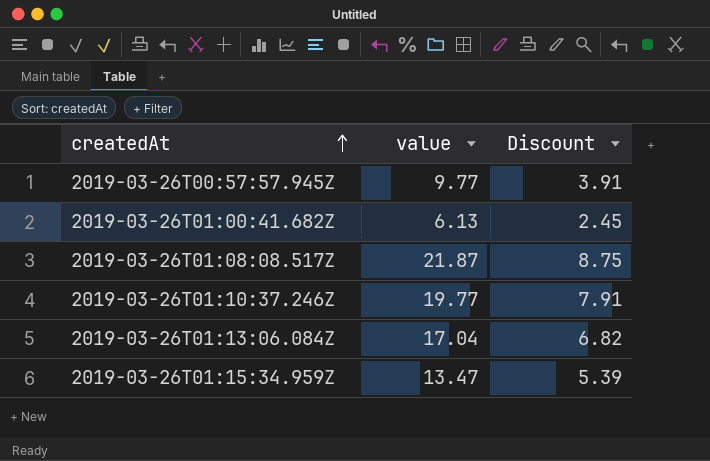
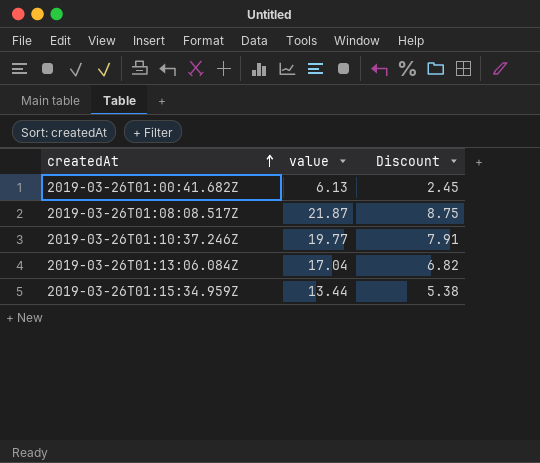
row 2019-03-26T00:57:57.945Z: 9.77 | 3.91 -> none
2019-03-26T01:15:34.959Z | value: 13.47 -> 13.44
2019-03-26T01:15:34.959Z | Discount: 5.39 -> 5.38

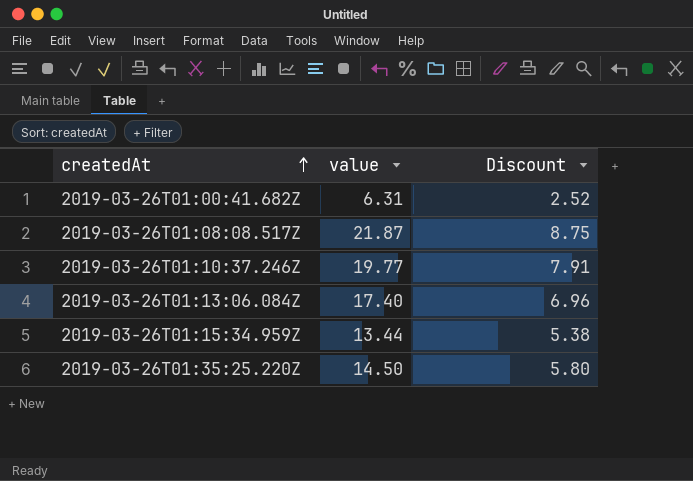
2019-03-26T01:00:41.682Z | value: 6.13 -> 6.31
2019-03-26T01:00:41.682Z | Discount: 2.45 -> 2.52
2019-03-26T01:13:06.084Z | value: 17.04 -> 17.40
2019-03-26T01:13:06.084Z | Discount: 6.82 -> 6.96
row 2019-03-26T01:35:25.220Z: none -> 14.50 | 5.80

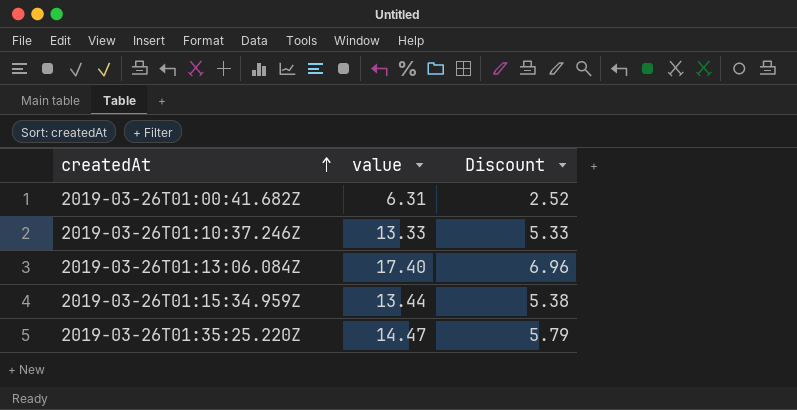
row 2019-03-26T01:08:08.517Z: 21.87 | 8.75 -> none
2019-03-26T01:10:37.246Z | value: 19.77 -> 13.33
2019-03-26T01:10:37.246Z | Discount: 7.91 -> 5.33
2019-03-26T01:35:25.220Z | value: 14.50 -> 14.47
2019-03-26T01:35:25.220Z | Discount: 5.80 -> 5.79

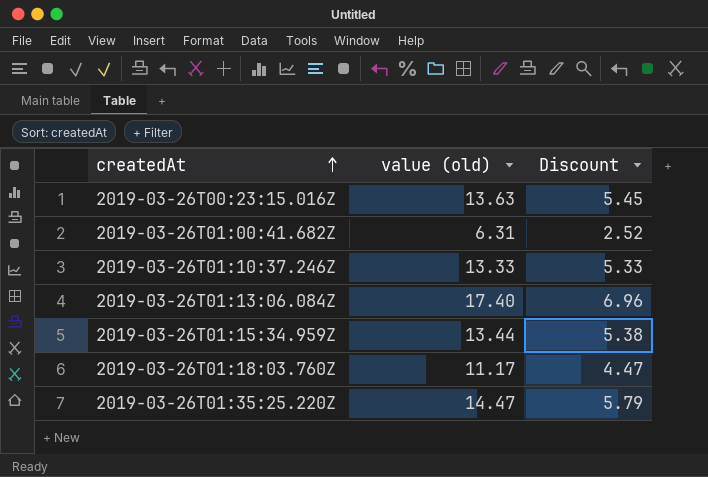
column name: value -> value (old)
row 2019-03-26T00:23:15.016Z: none -> 13.63 | 5.45
row 2019-03-26T01:18:03.760Z: none -> 11.17 | 4.47

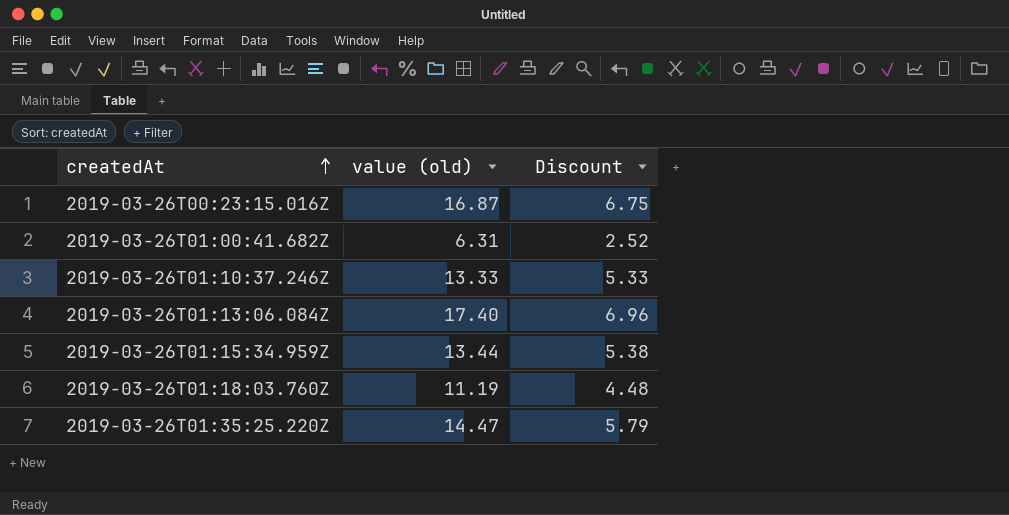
2019-03-26T00:23:15.016Z | value (old): 13.63 -> 16.87
2019-03-26T00:23:15.016Z | Discount: 5.45 -> 6.75
2019-03-26T01:18:03.760Z | value (old): 11.17 -> 11.19
2019-03-26T01:18:03.760Z | Discount: 4.47 -> 4.48

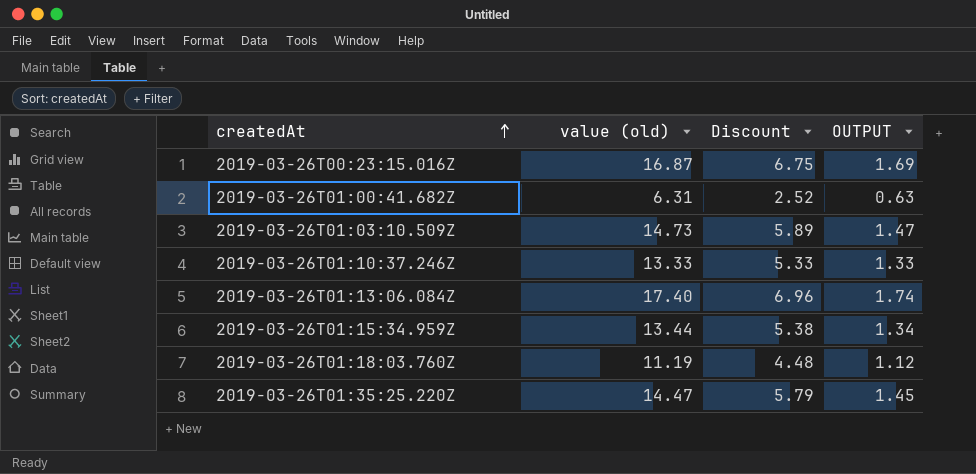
column OUTPUT | formula: none -> [value (old)] * 0.1
row 2019-03-26T01:03:10.509Z: none -> 14.73 | 5.89 | 1.47

